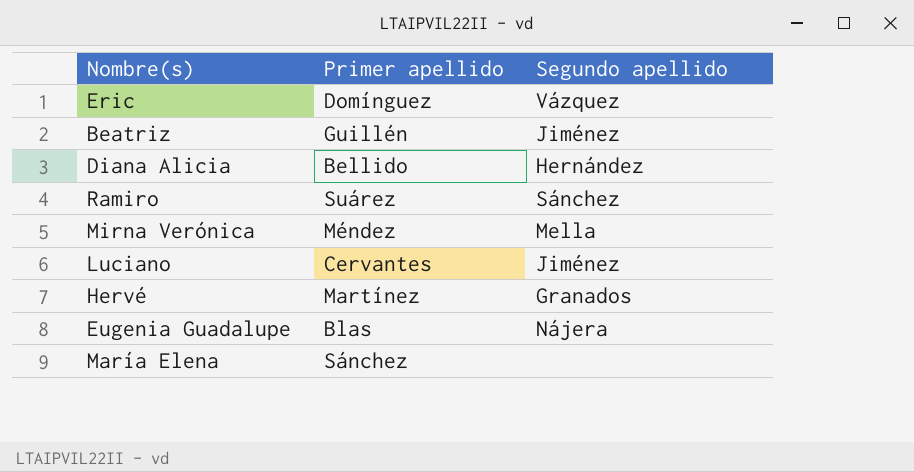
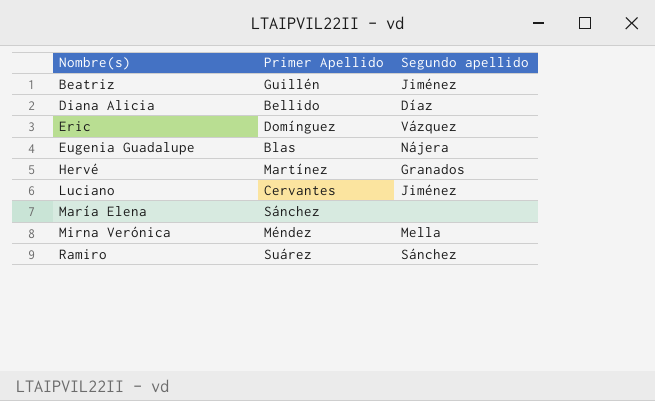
row order: none -> Nombre(s) ascending
column name: Primer apellido -> Primer Apellido
Diana Alicia | Segundo apellido: Hernández -> Díaz

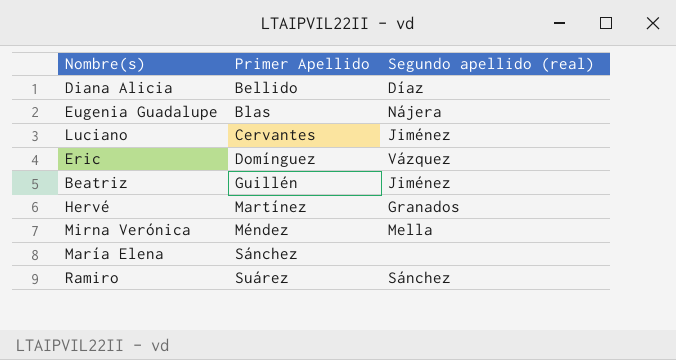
row order: Nombre(s) ascending -> Primer Apellido ascending
column name: Segundo apellido -> Segundo apellido (real)

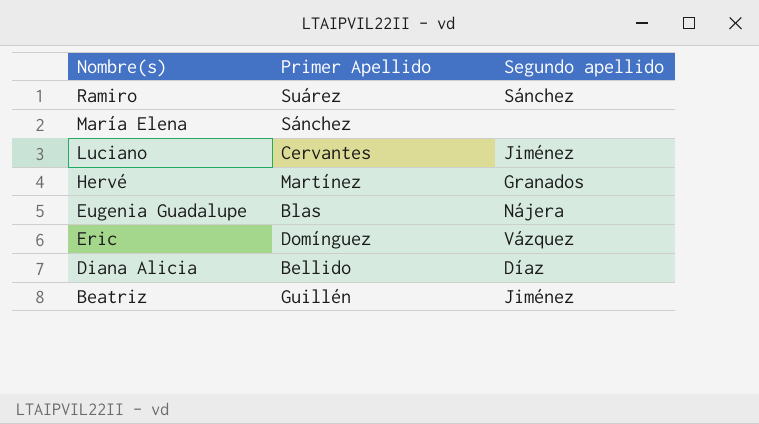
row order: Primer Apellido ascending -> Nombre(s) descending
column name: Segundo apellido (real) -> Segundo apellido
row Mirna Verónica: Méndez | Mella -> none

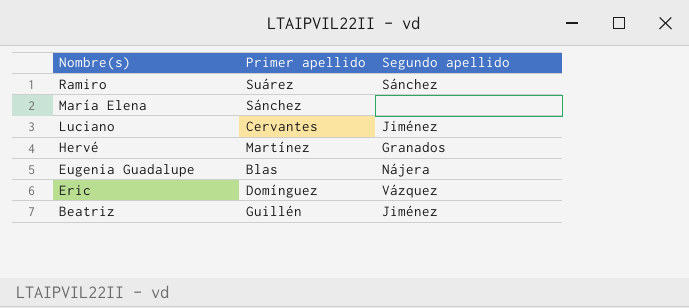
column name: Primer Apellido -> Primer apellido
row Diana Alicia: Bellido | Díaz -> none

